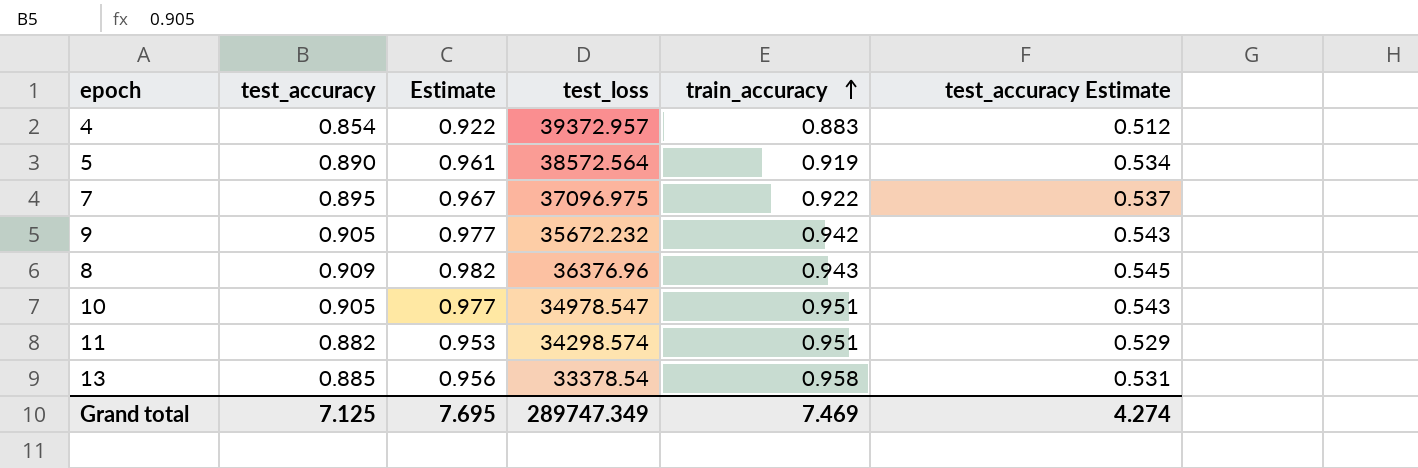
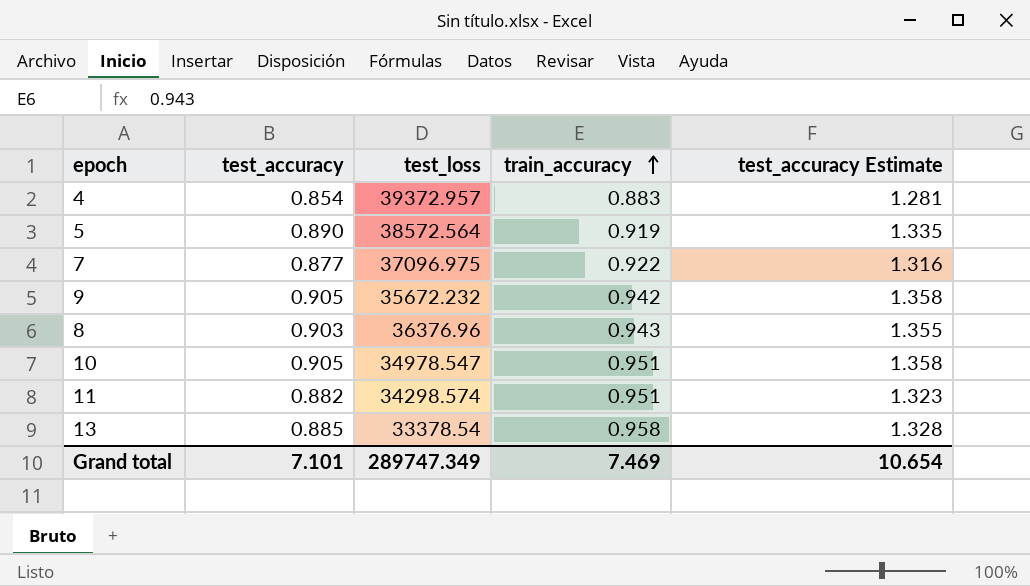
column Estimate | formula: [test_accuracy] * 1.08 -> none
column test_accuracy Estimate | formula: [test_accuracy] * 0.6 -> [test_accuracy] * 1.5
7 | test_accuracy: 0.895 -> 0.877
8 | test_accuracy: 0.909 -> 0.903
Grand total | test_accuracy: 7.125 -> 7.101
Grand total | test_accuracy Estimate: 4.274 -> 10.654

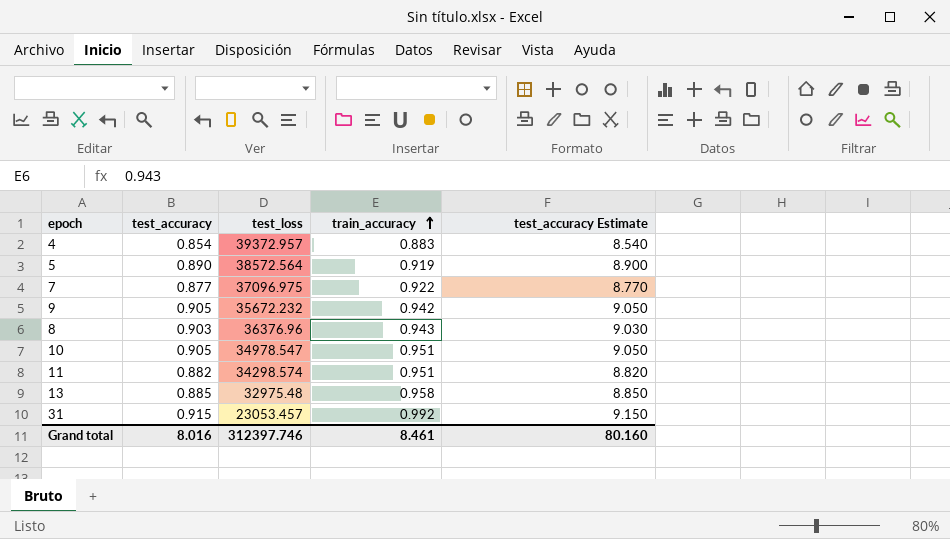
column test_accuracy Estimate | formula: [test_accuracy] * 1.5 -> [test_accuracy] * 10
13 | test_loss: 33378.54 -> 32975.48
row 31: none -> 0.915 | 23053.457 | 0.992 | 9.150
Grand total | test_accuracy: 7.101 -> 8.016
Grand total | test_loss: 289747.349 -> 312397.746
Grand total | train_accuracy: 7.469 -> 8.461
Grand total | test_accuracy Estimate: 10.654 -> 80.160

